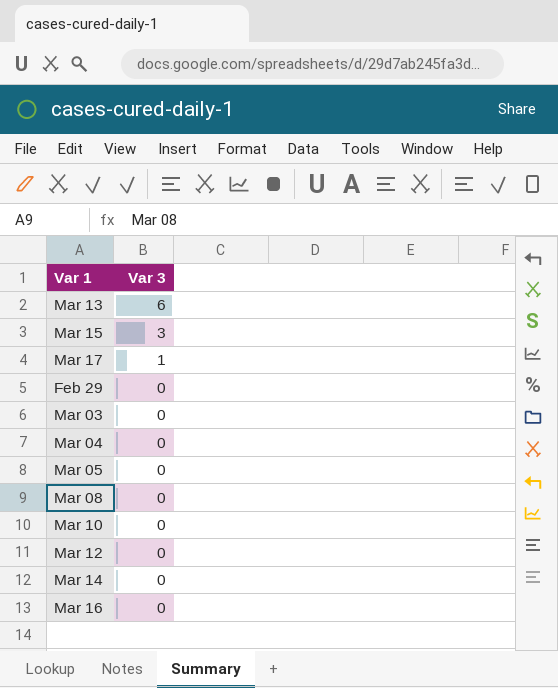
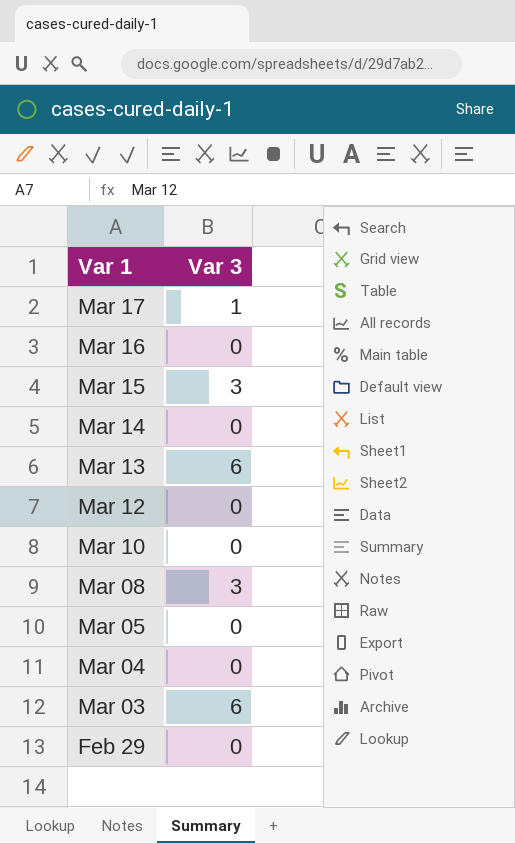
row order: Var 3 descending -> Var 1 descending
Mar 08 | Var 3: 0 -> 3
Mar 03 | Var 3: 0 -> 6

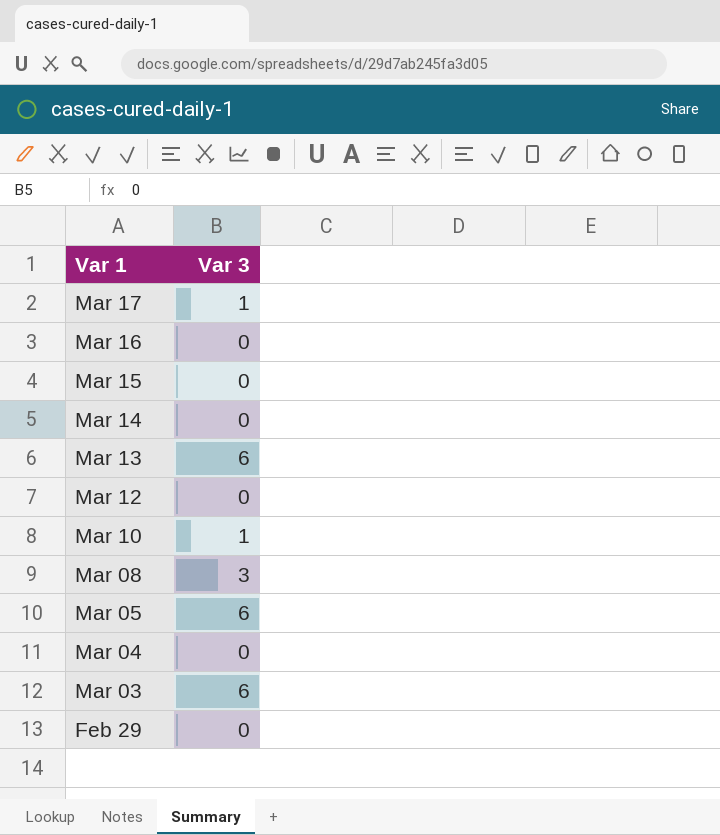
Mar 15 | Var 3: 3 -> 0
Mar 10 | Var 3: 0 -> 1
Mar 05 | Var 3: 0 -> 6

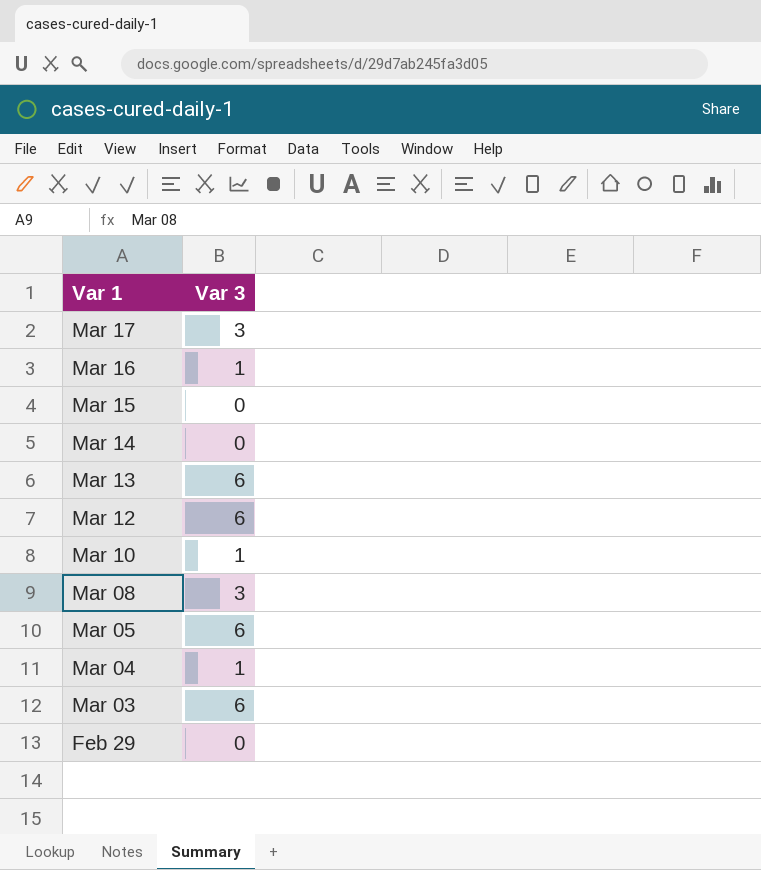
Mar 17 | Var 3: 1 -> 3
Mar 16 | Var 3: 0 -> 1
Mar 12 | Var 3: 0 -> 6
Mar 04 | Var 3: 0 -> 1

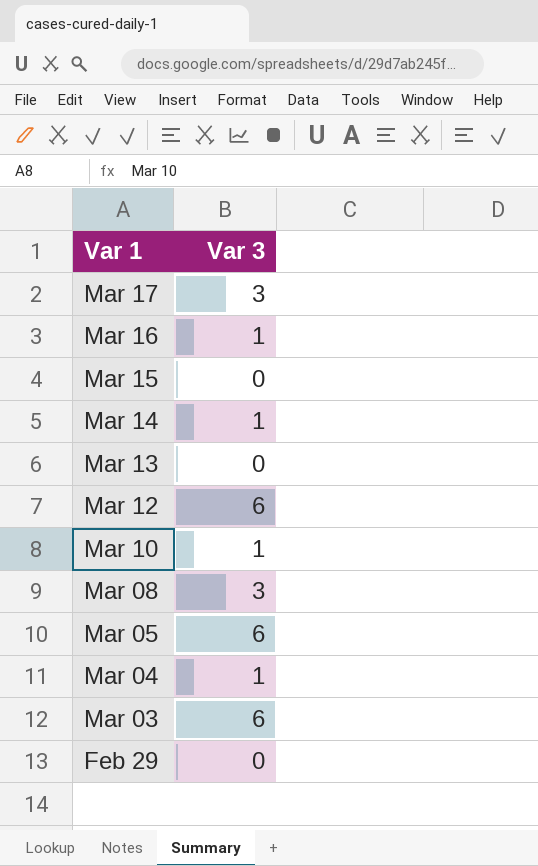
Mar 14 | Var 3: 0 -> 1
Mar 13 | Var 3: 6 -> 0

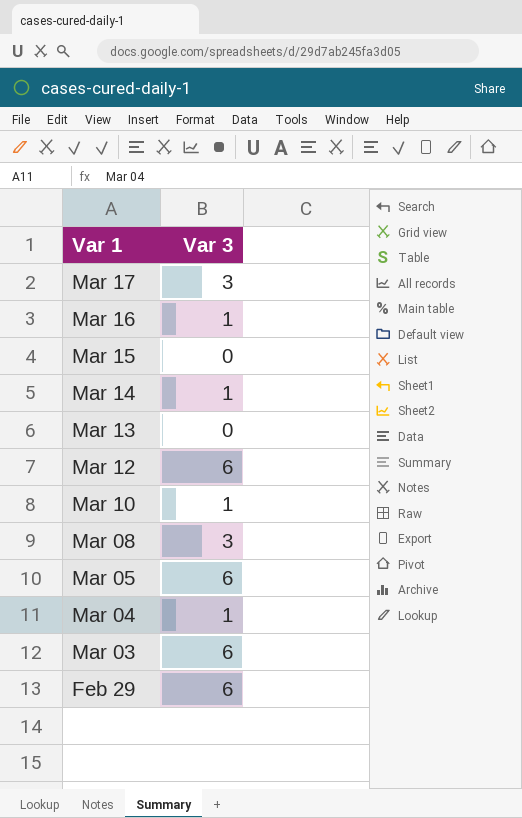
Feb 29 | Var 3: 0 -> 6

